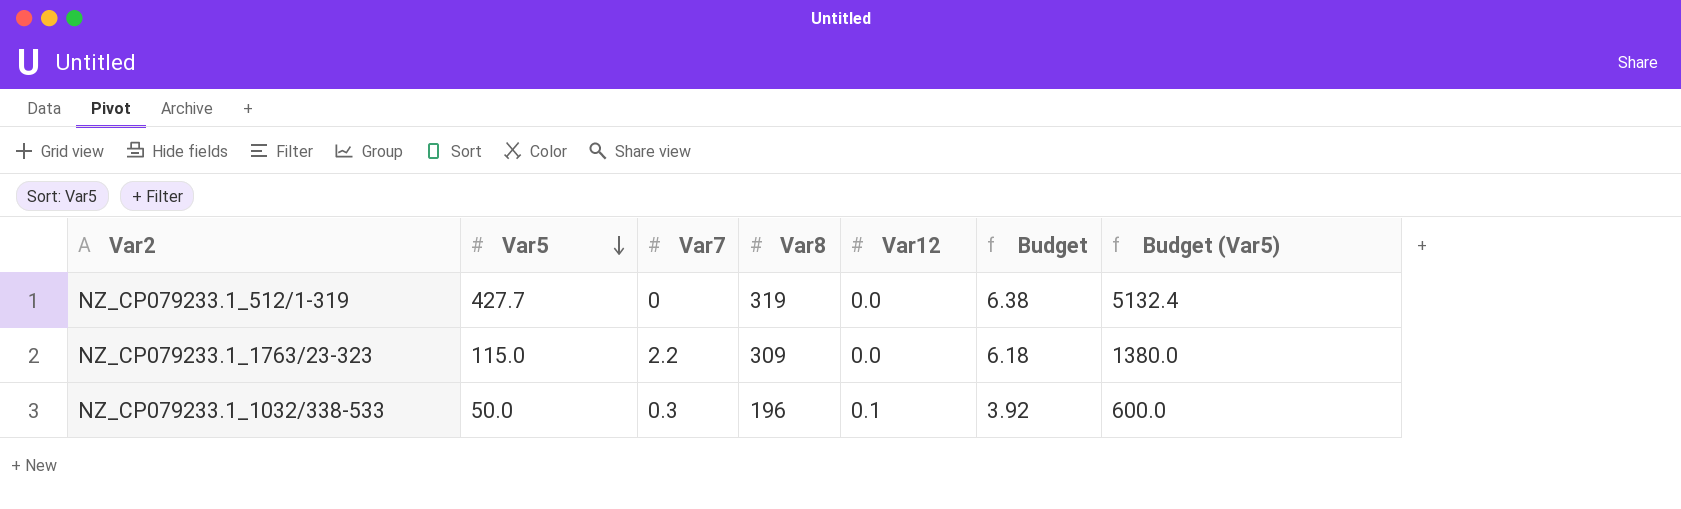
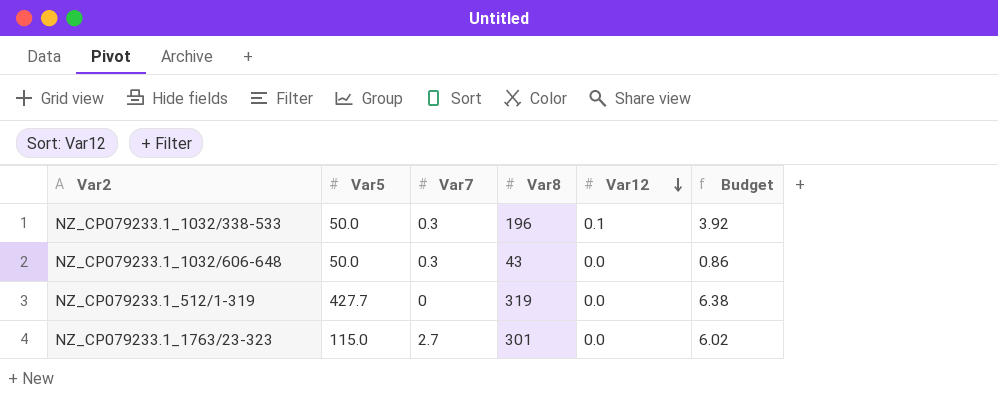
row order: Var5 descending -> Var12 descending
column Budget (Var5) | formula: [Var5] * 12 -> none
row NZ_CP079233.1_1032/606-648: none -> 50.0 | 0.3 | 43 | 0.0 | 0.86
NZ_CP079233.1_1763/23-323 | Var7: 2.2 -> 2.7
NZ_CP079233.1_1763/23-323 | Var8: 309 -> 301
NZ_CP079233.1_1763/23-323 | Budget: 6.18 -> 6.02

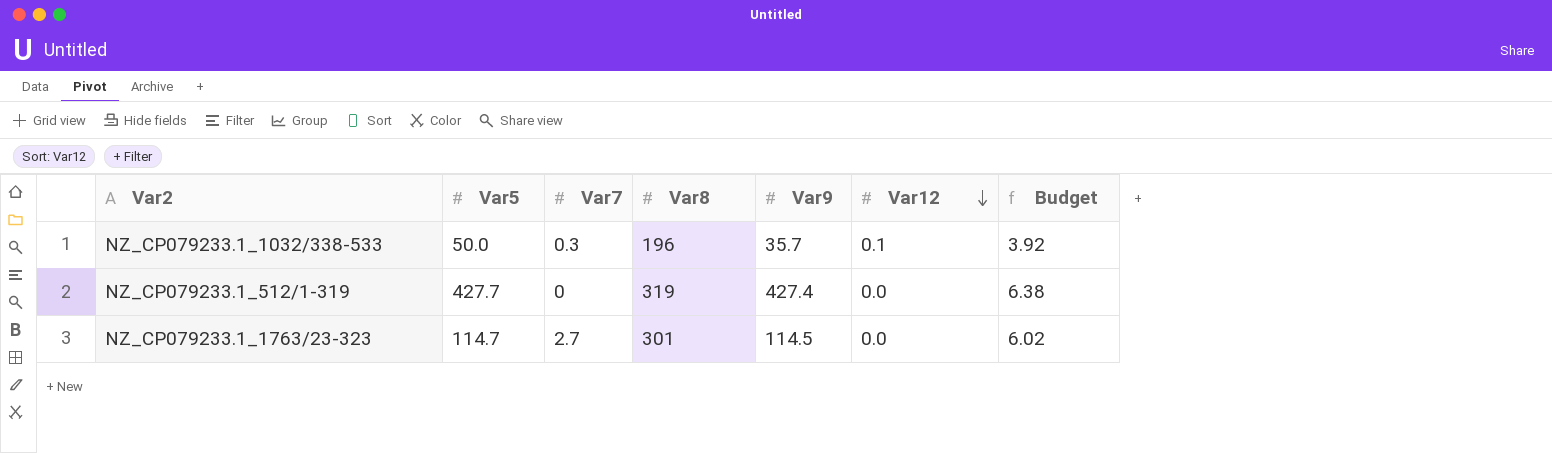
column Var9 | position: none -> 5
row NZ_CP079233.1_1032/606-648: 50.0 | 0.3 | 43 | 0.0 | 0.86 -> none
NZ_CP079233.1_1763/23-323 | Var5: 115.0 -> 114.7

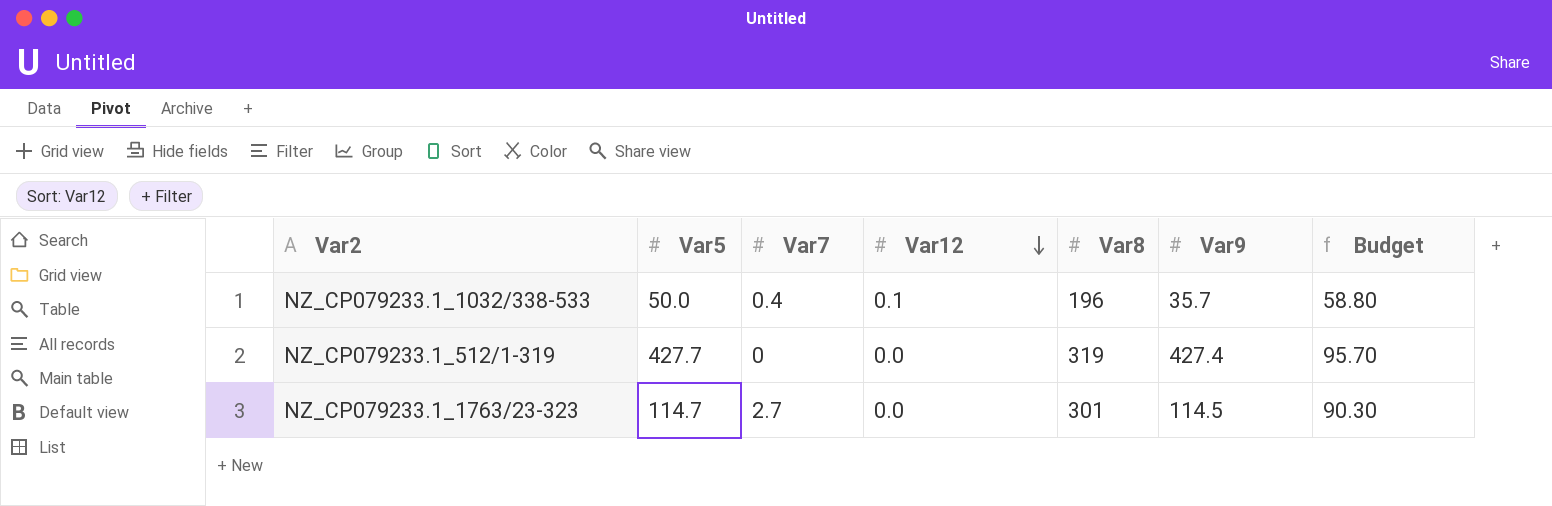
column Var12 | position: 6 -> 4
column Budget | formula: [Var8] * 0.02 -> [Var8] * 0.3
NZ_CP079233.1_1032/338-533 | Var7: 0.3 -> 0.4

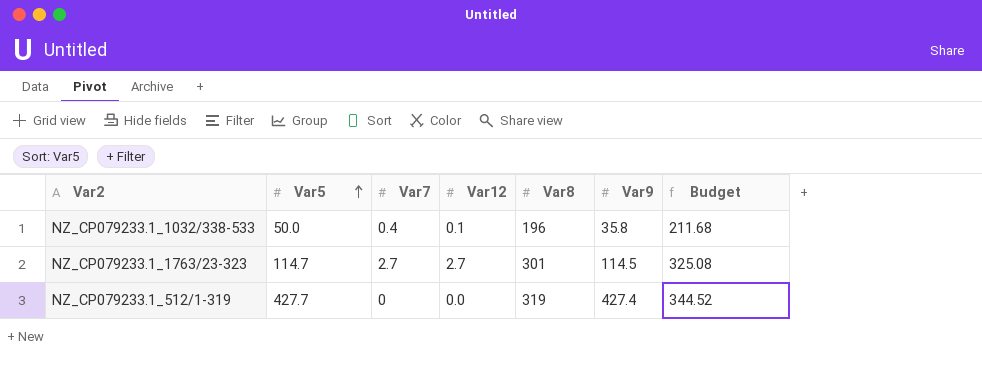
row order: Var12 descending -> Var5 ascending
column Budget | formula: [Var8] * 0.3 -> [Var8] * 1.08
NZ_CP079233.1_1032/338-533 | Var9: 35.7 -> 35.8
NZ_CP079233.1_1763/23-323 | Var12: 0.0 -> 2.7

